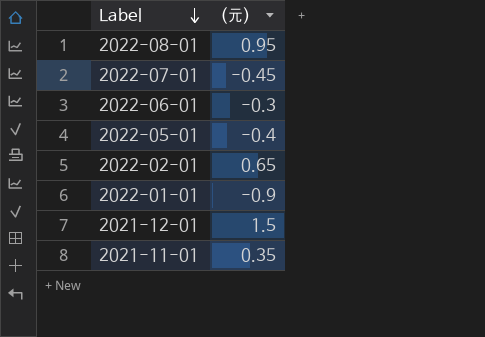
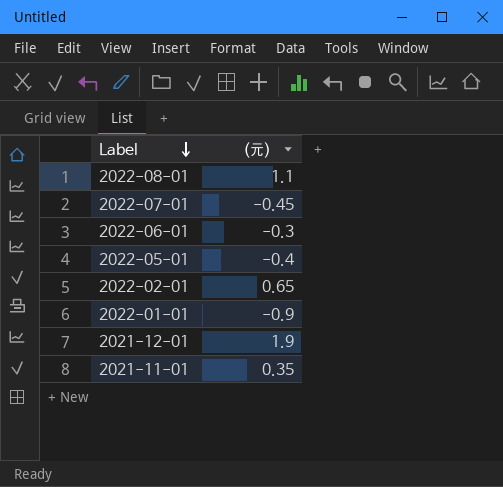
2022-08-01 | (元): 0.95 -> 1.1
2021-12-01 | (元): 1.5 -> 1.9

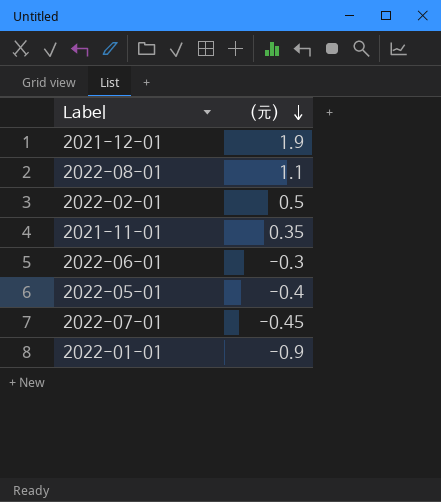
row order: Label descending -> (元) descending
2022-02-01 | (元): 0.65 -> 0.5

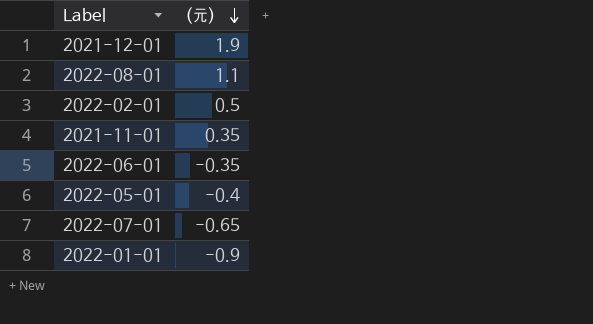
2022-06-01 | (元): -0.3 -> -0.35
2022-07-01 | (元): -0.45 -> -0.65

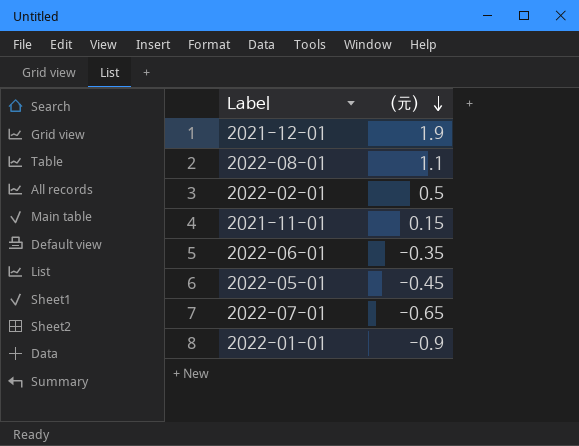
2021-11-01 | (元): 0.35 -> 0.15
2022-05-01 | (元): -0.4 -> -0.45

